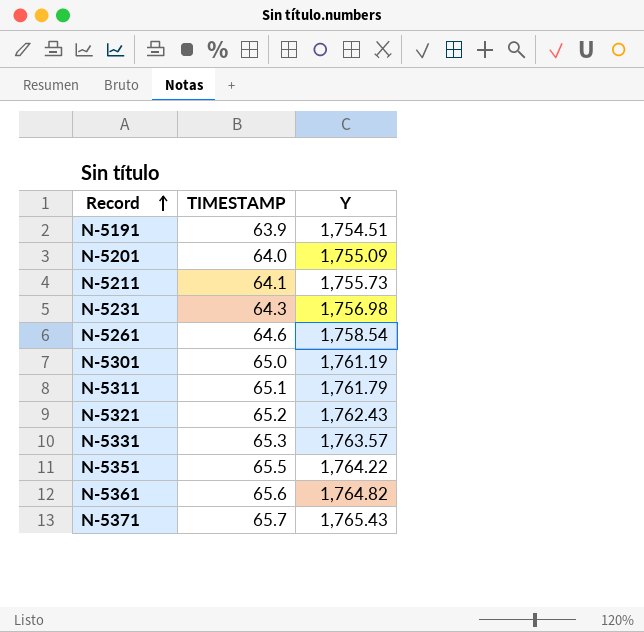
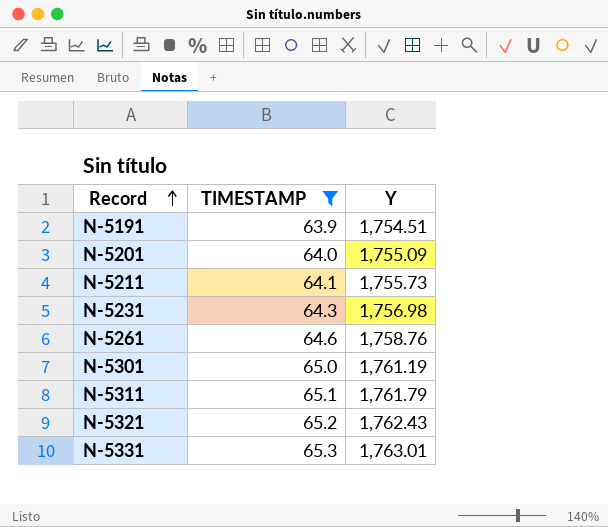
filter: none -> TIMESTAMP <= 65.3
N-5261 | Y: 1,758.54 -> 1,758.76
N-5331 | Y: 1,763.57 -> 1,763.01

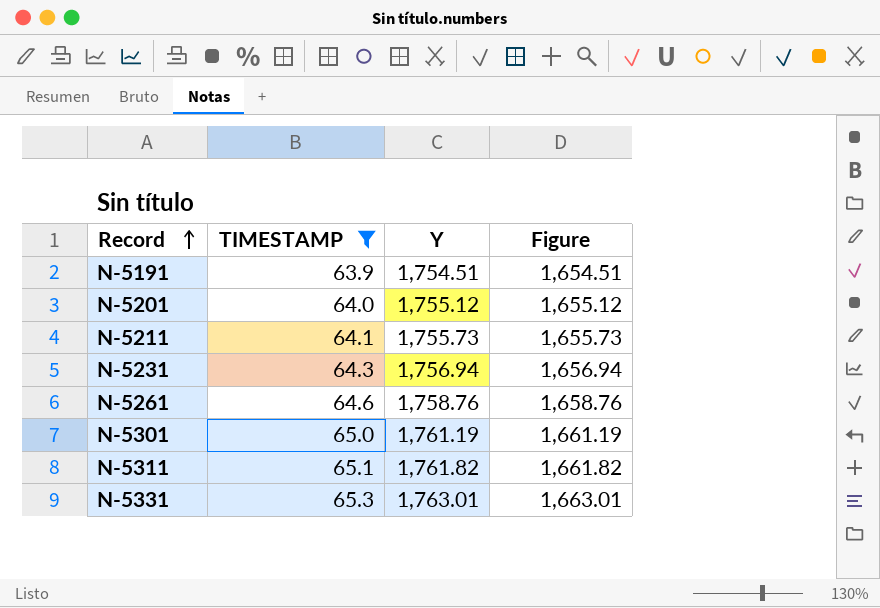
column Figure | formula: none -> [Y] - 100
row N-5321: 65.2 | 1,762.43 -> none
N-5201 | Y: 1,755.09 -> 1,755.12
N-5231 | Y: 1,756.98 -> 1,756.94
N-5311 | Y: 1,761.79 -> 1,761.82

